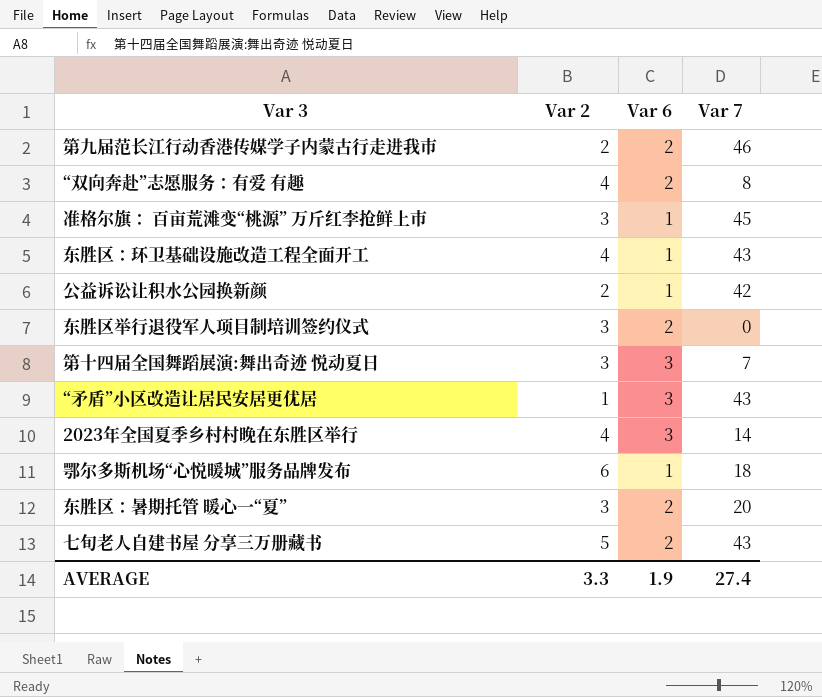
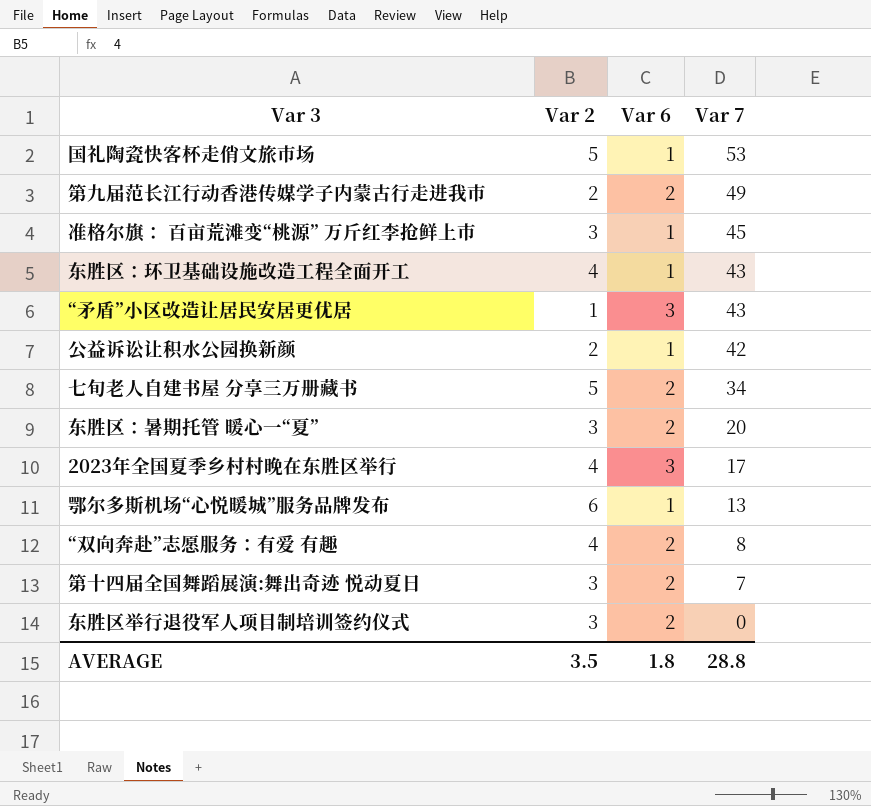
row order: none -> Var 7 descending
row 国礼陶瓷快客杯走俏文旅市场: none -> 5 | 1 | 53
第九届范长江行动香港传媒学子内蒙古行走进我市 | Var 7: 46 -> 49
七旬老人自建书屋 分享三万册藏书 | Var 7: 43 -> 34
2023年全国夏季乡村村晚在东胜区举行 | Var 7: 14 -> 17
鄂尔多斯机场“心悦暖城”服务品牌发布 | Var 7: 18 -> 13
第十四届全国舞蹈展演:舞出奇迹 悦动夏日 | Var 6: 3 -> 2
AVERAGE | Var 2: 3.3 -> 3.5
AVERAGE | Var 6: 1.9 -> 1.8
AVERAGE | Var 7: 27.4 -> 28.8

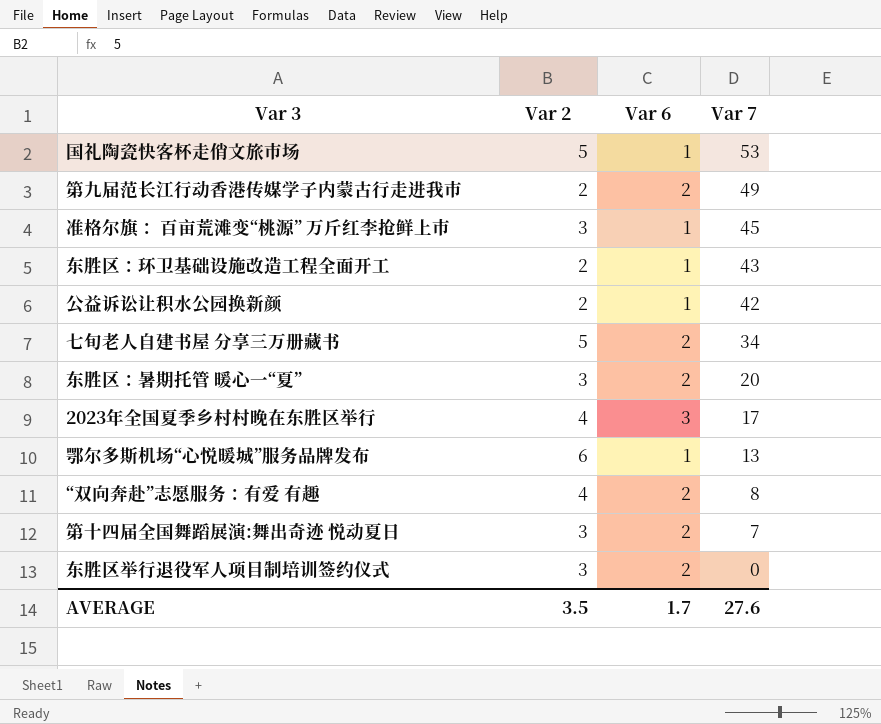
row “矛盾”小区改造让居民安居更优居: 1 | 3 | 43 -> none
东胜区：环卫基础设施改造工程全面开工 | Var 2: 4 -> 2
AVERAGE | Var 6: 1.8 -> 1.7
AVERAGE | Var 7: 28.8 -> 27.6

